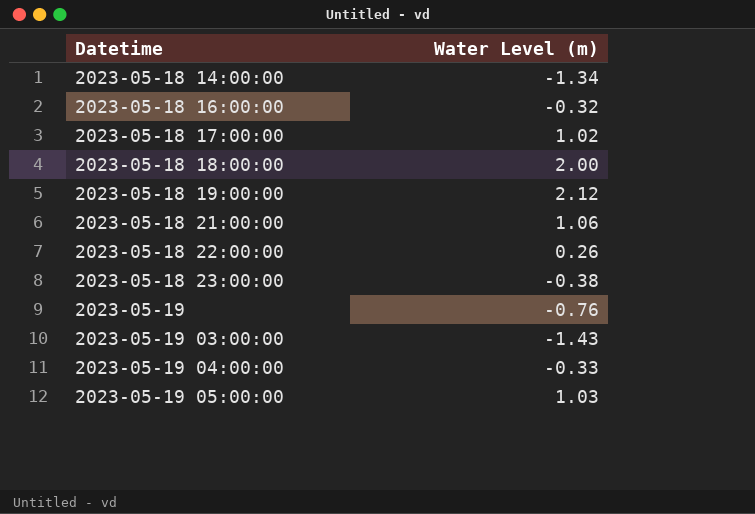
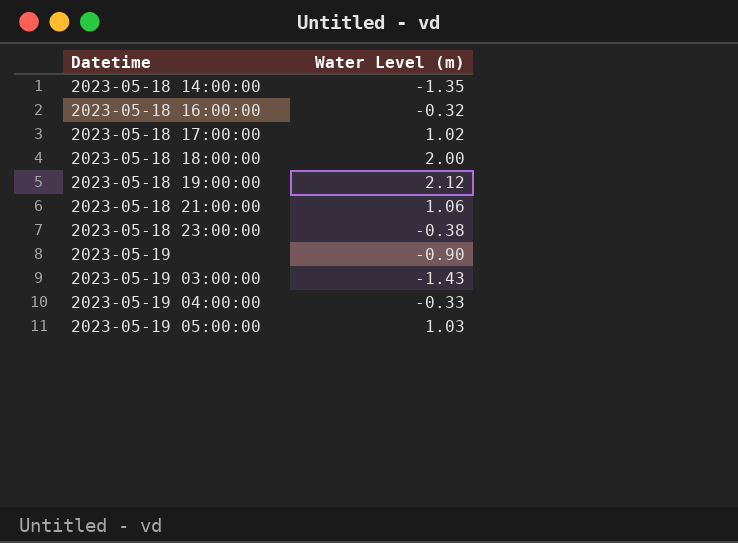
row 2023-05-18 22:00:00: 0.26 -> none
2023-05-18 14:00:00 | Water Level (m): -1.34 -> -1.35
2023-05-19 | Water Level (m): -0.76 -> -0.90

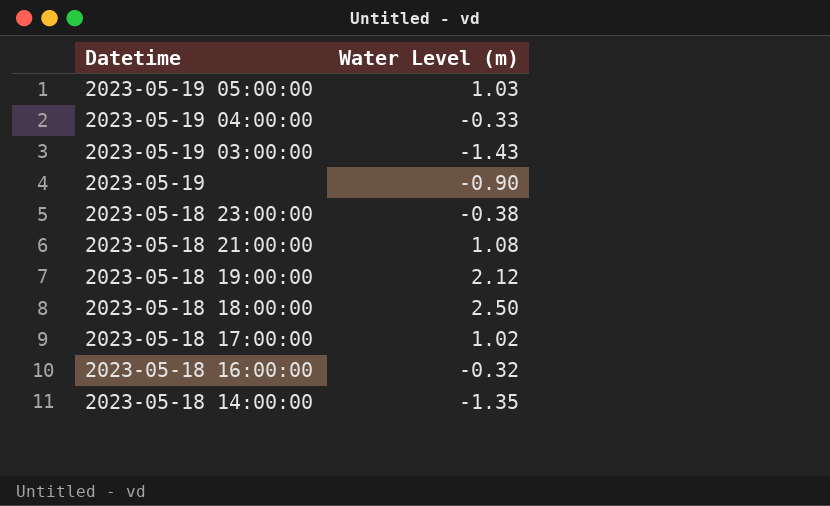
row order: Datetime ascending -> Datetime descending
2023-05-18 21:00:00 | Water Level (m): 1.06 -> 1.08
2023-05-18 18:00:00 | Water Level (m): 2.00 -> 2.50

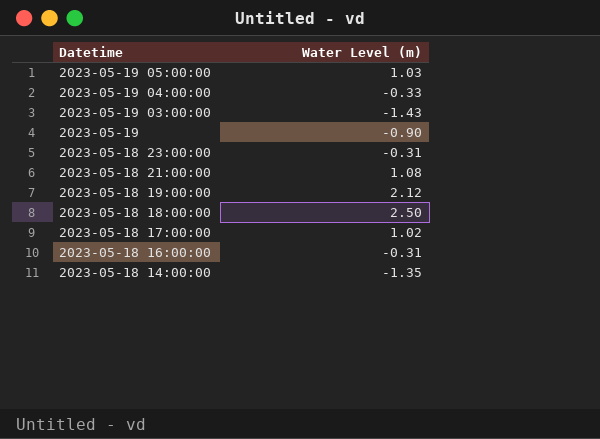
2023-05-18 23:00:00 | Water Level (m): -0.38 -> -0.31
2023-05-18 16:00:00 | Water Level (m): -0.32 -> -0.31

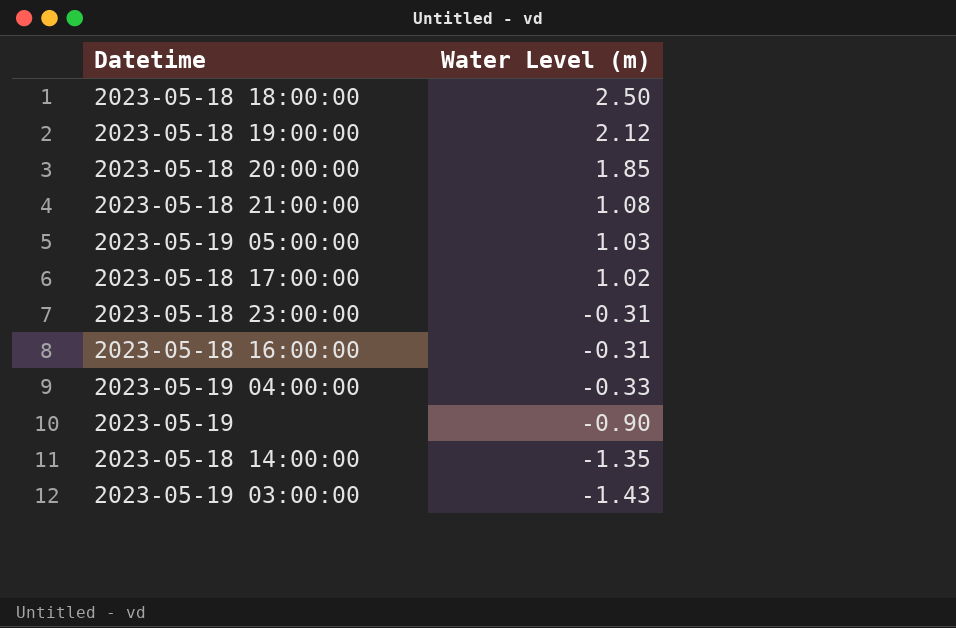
row order: Datetime descending -> Water Level (m) descending
row 2023-05-18 20:00:00: none -> 1.85

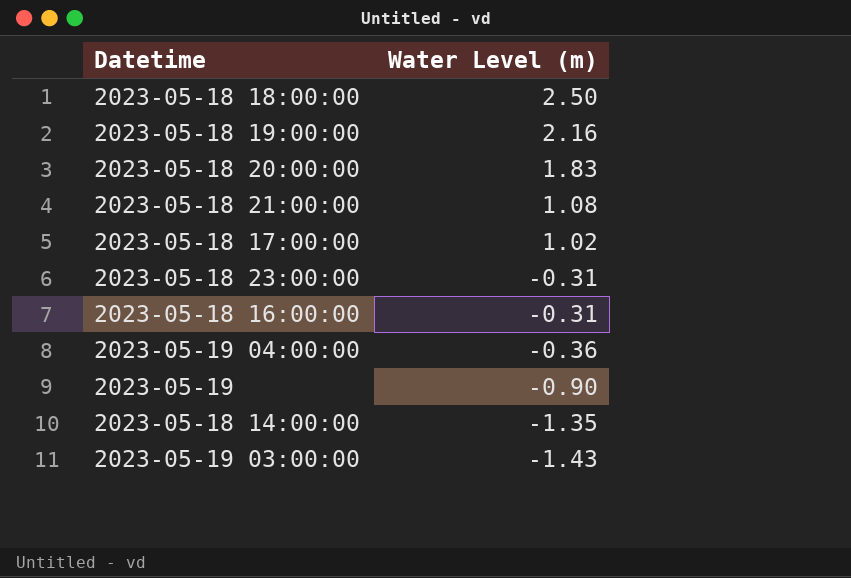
row 2023-05-19 05:00:00: 1.03 -> none
2023-05-18 19:00:00 | Water Level (m): 2.12 -> 2.16
2023-05-18 20:00:00 | Water Level (m): 1.85 -> 1.83
2023-05-19 04:00:00 | Water Level (m): -0.33 -> -0.36

